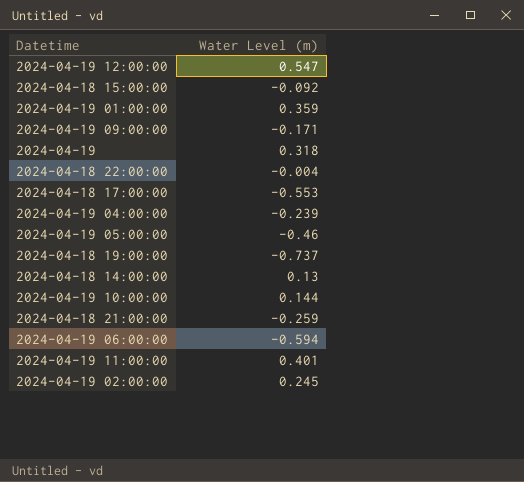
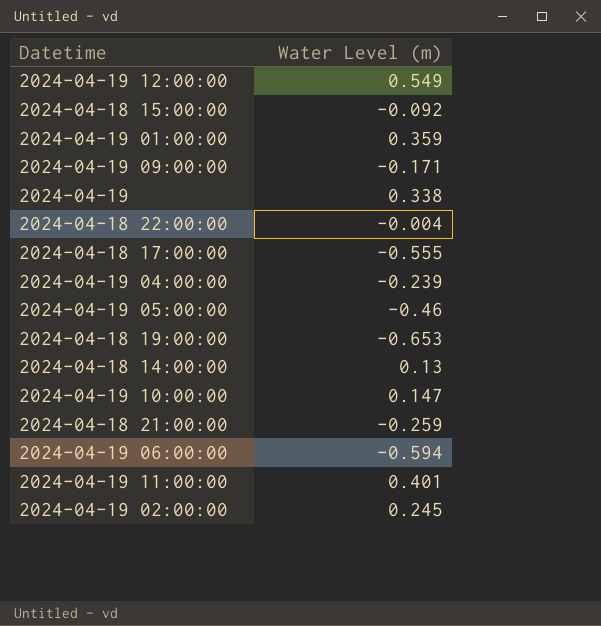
2024-04-19 12:00:00 | Water Level (m): 0.547 -> 0.549
2024-04-19 | Water Level (m): 0.318 -> 0.338
2024-04-18 17:00:00 | Water Level (m): -0.553 -> -0.555
2024-04-18 19:00:00 | Water Level (m): -0.737 -> -0.653
2024-04-19 10:00:00 | Water Level (m): 0.144 -> 0.147

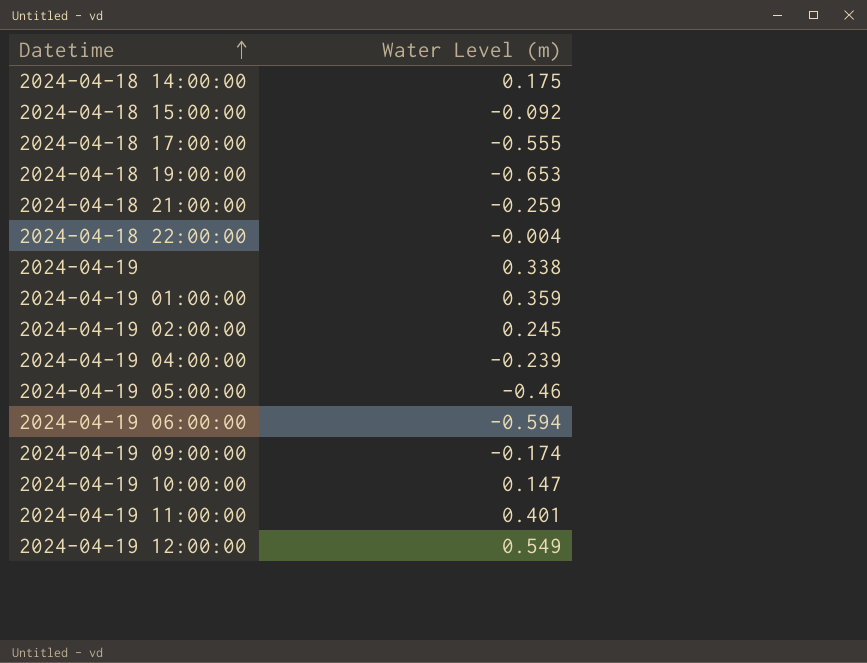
row order: none -> Datetime ascending
2024-04-18 14:00:00 | Water Level (m): 0.13 -> 0.175
2024-04-19 09:00:00 | Water Level (m): -0.171 -> -0.174

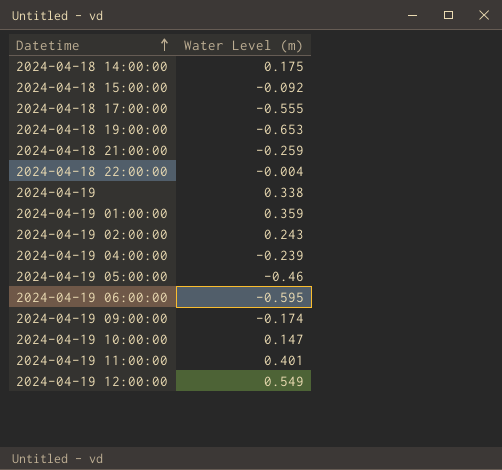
2024-04-19 02:00:00 | Water Level (m): 0.245 -> 0.243
2024-04-19 06:00:00 | Water Level (m): -0.594 -> -0.595

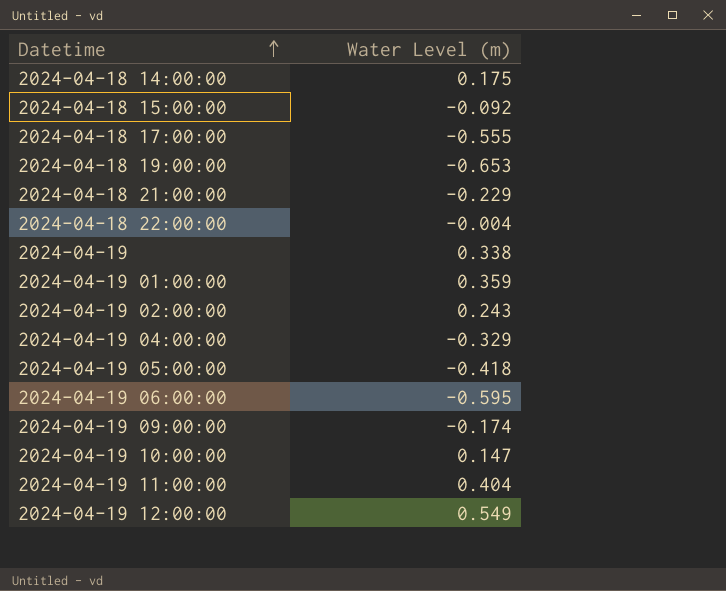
2024-04-18 21:00:00 | Water Level (m): -0.259 -> -0.229
2024-04-19 04:00:00 | Water Level (m): -0.239 -> -0.329
2024-04-19 05:00:00 | Water Level (m): -0.46 -> -0.418
2024-04-19 11:00:00 | Water Level (m): 0.401 -> 0.404

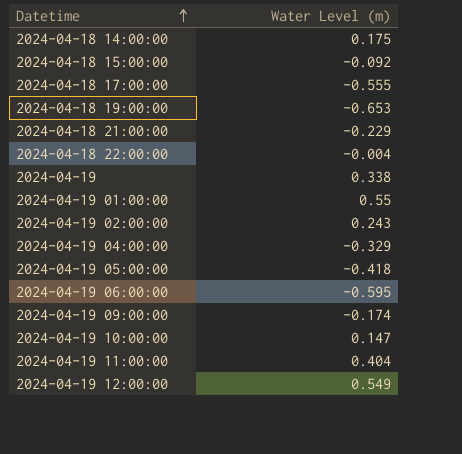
2024-04-19 01:00:00 | Water Level (m): 0.359 -> 0.55

